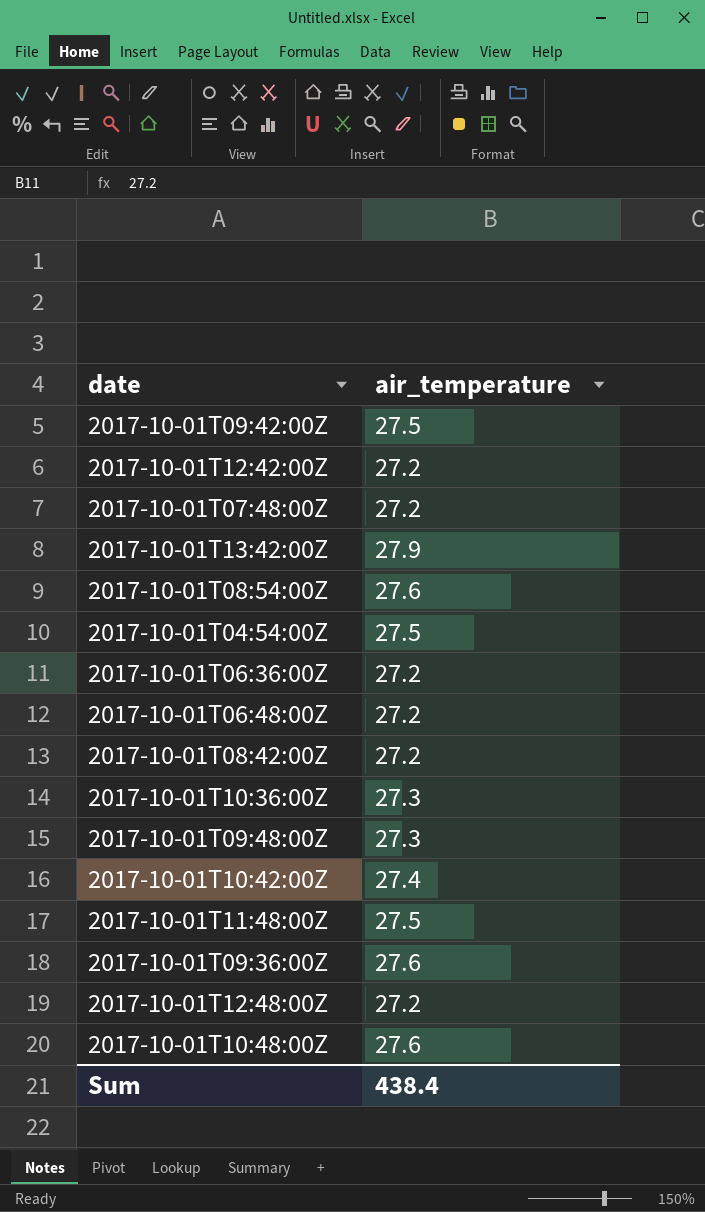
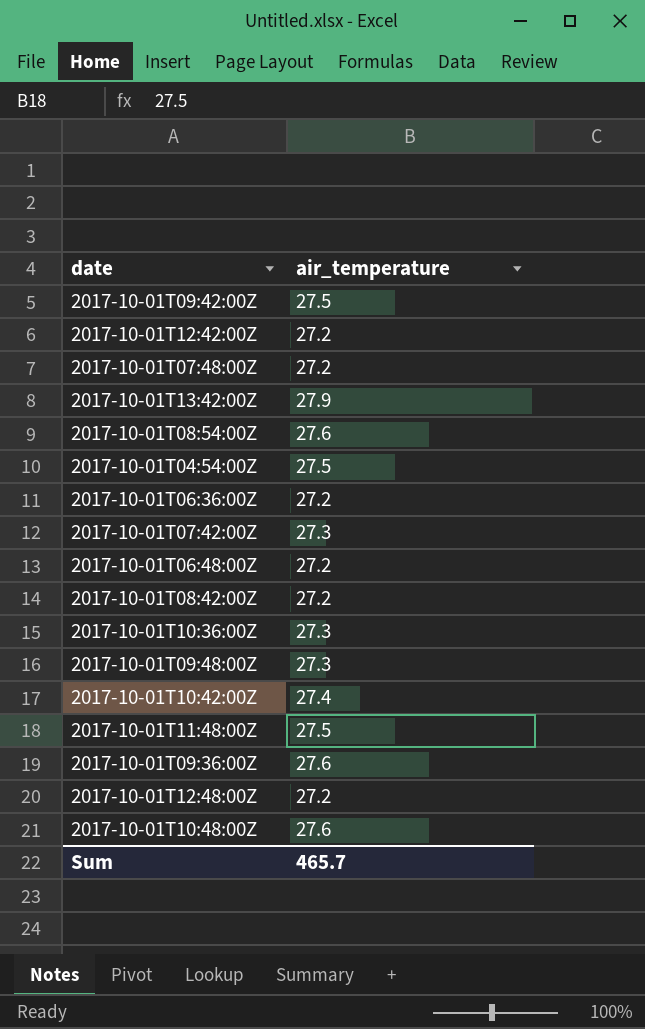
row 2017-10-01T07:42:00Z: none -> 27.3
Sum | air_temperature: 438.4 -> 465.7

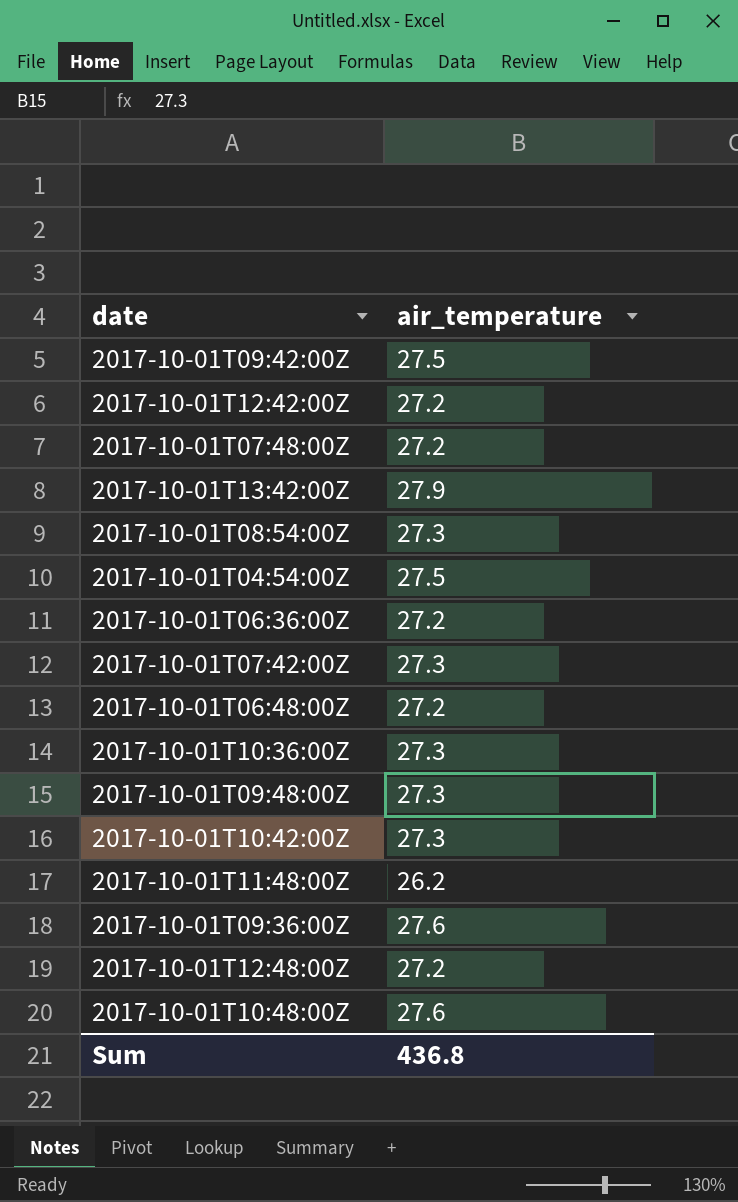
row 2017-10-01T08:42:00Z: 27.2 -> none
2017-10-01T08:54:00Z | air_temperature: 27.6 -> 27.3
2017-10-01T10:42:00Z | air_temperature: 27.4 -> 27.3
2017-10-01T11:48:00Z | air_temperature: 27.5 -> 26.2
Sum | air_temperature: 465.7 -> 436.8

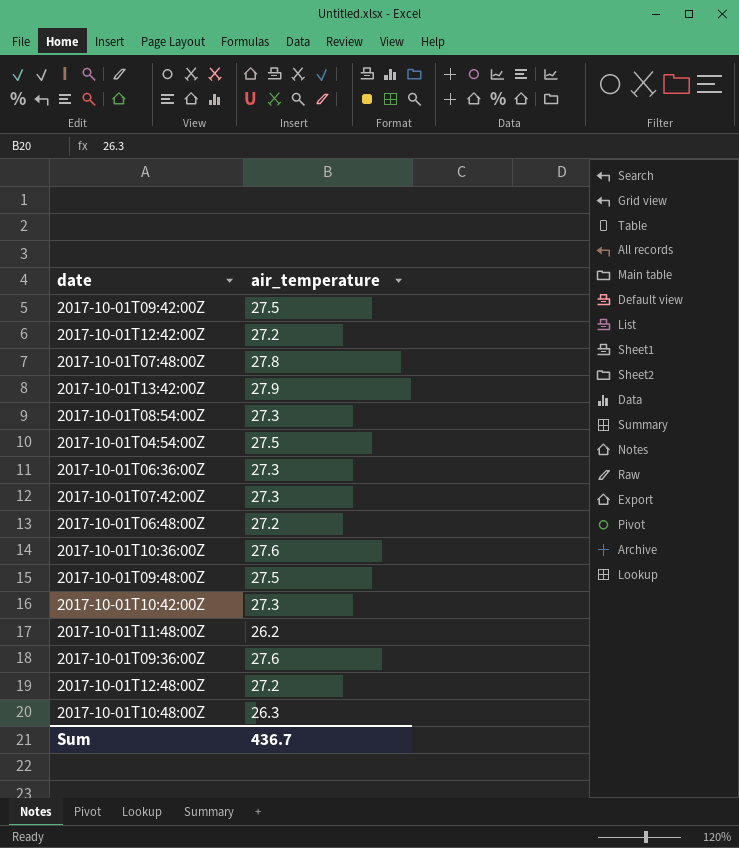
2017-10-01T07:48:00Z | air_temperature: 27.2 -> 27.8
2017-10-01T06:36:00Z | air_temperature: 27.2 -> 27.3
2017-10-01T10:36:00Z | air_temperature: 27.3 -> 27.6
2017-10-01T09:48:00Z | air_temperature: 27.3 -> 27.5
2017-10-01T10:48:00Z | air_temperature: 27.6 -> 26.3
Sum | air_temperature: 436.8 -> 436.7

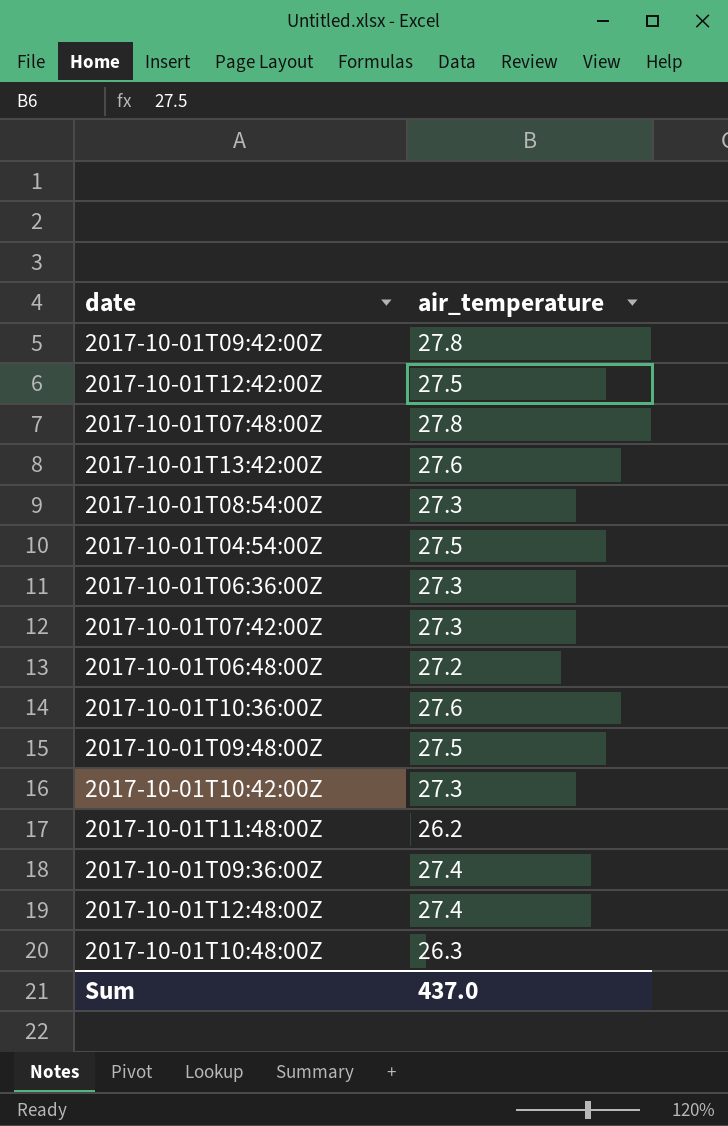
2017-10-01T09:42:00Z | air_temperature: 27.5 -> 27.8
2017-10-01T12:42:00Z | air_temperature: 27.2 -> 27.5
2017-10-01T13:42:00Z | air_temperature: 27.9 -> 27.6
2017-10-01T09:36:00Z | air_temperature: 27.6 -> 27.4
2017-10-01T12:48:00Z | air_temperature: 27.2 -> 27.4
Sum | air_temperature: 436.7 -> 437.0

